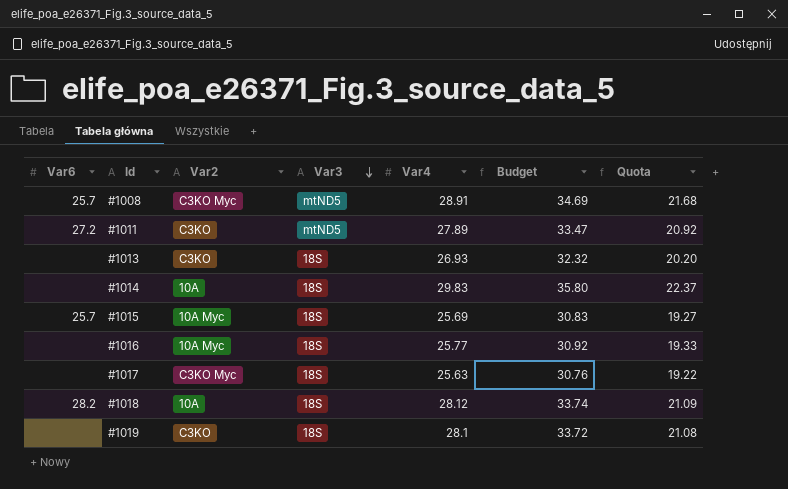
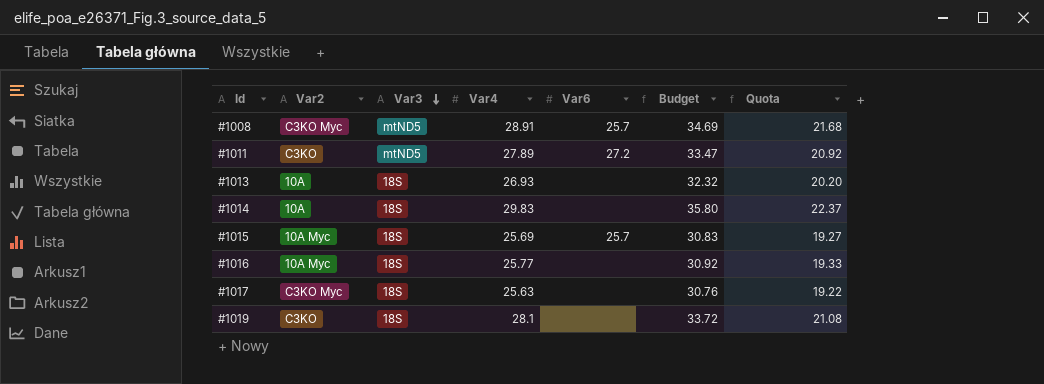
column Var6 | position: 1 -> 5
row #1018: 28.2 | 10A | 18S | 28.12 | 33.74 | 21.09 -> none
#1013 | Var2: C3KO -> 10A

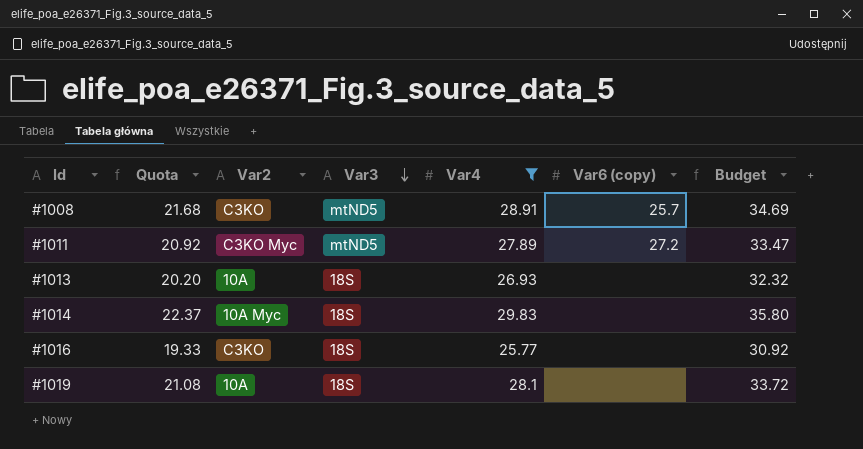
filter: none -> Var4 >= 25.77
column Quota | position: 7 -> 2
column name: Var6 -> Var6 (copy)
#1008 | Var2: C3KO Myc -> C3KO
#1011 | Var2: C3KO -> C3KO Myc
#1014 | Var2: 10A -> 10A Myc
#1016 | Var2: 10A Myc -> C3KO
#1019 | Var2: C3KO -> 10A

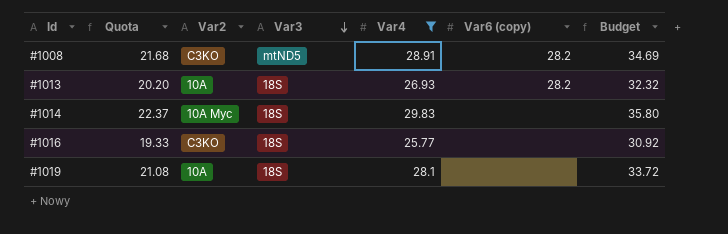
row #1011: 20.92 | C3KO Myc | mtND5 | 27.89 | 27.2 | 33.47 -> none
#1008 | Var6 (copy): 25.7 -> 28.2
#1013 | Var6 (copy): none -> 28.2

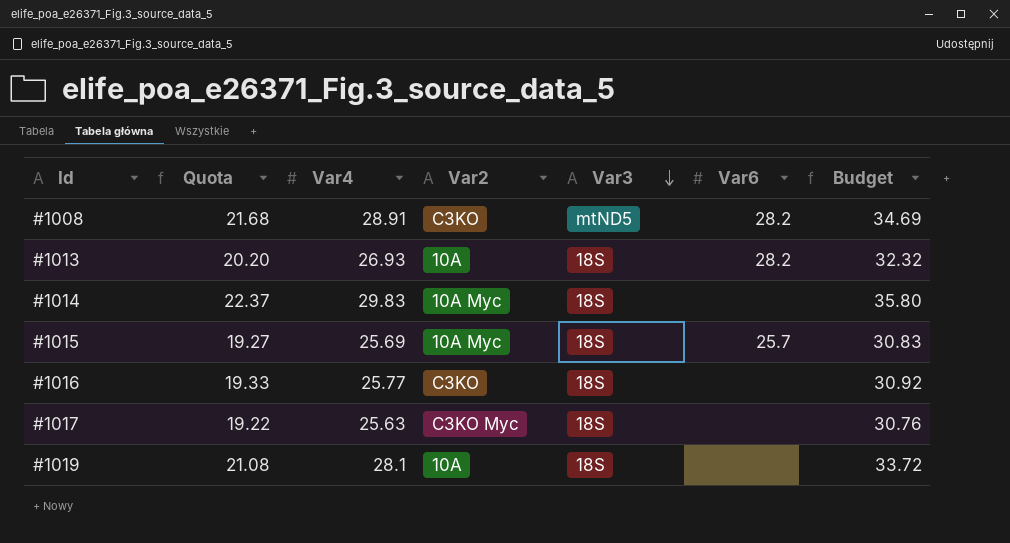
filter: Var4 >= 25.77 -> none
column Var4 | position: 5 -> 3
column name: Var6 (copy) -> Var6

